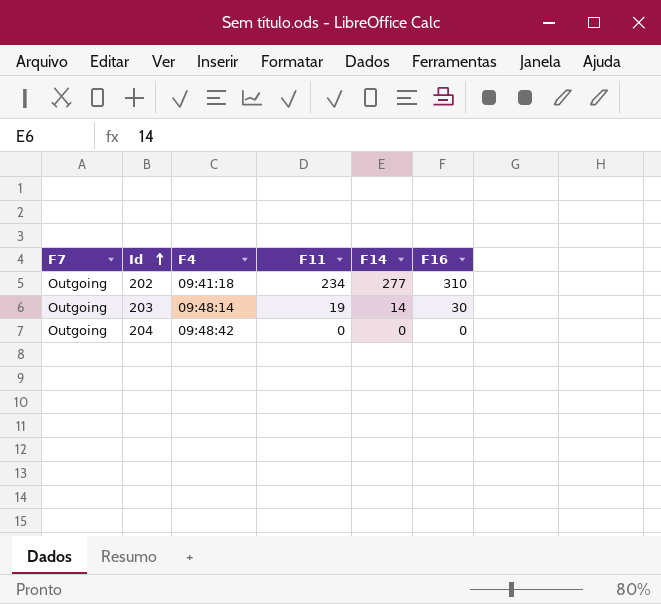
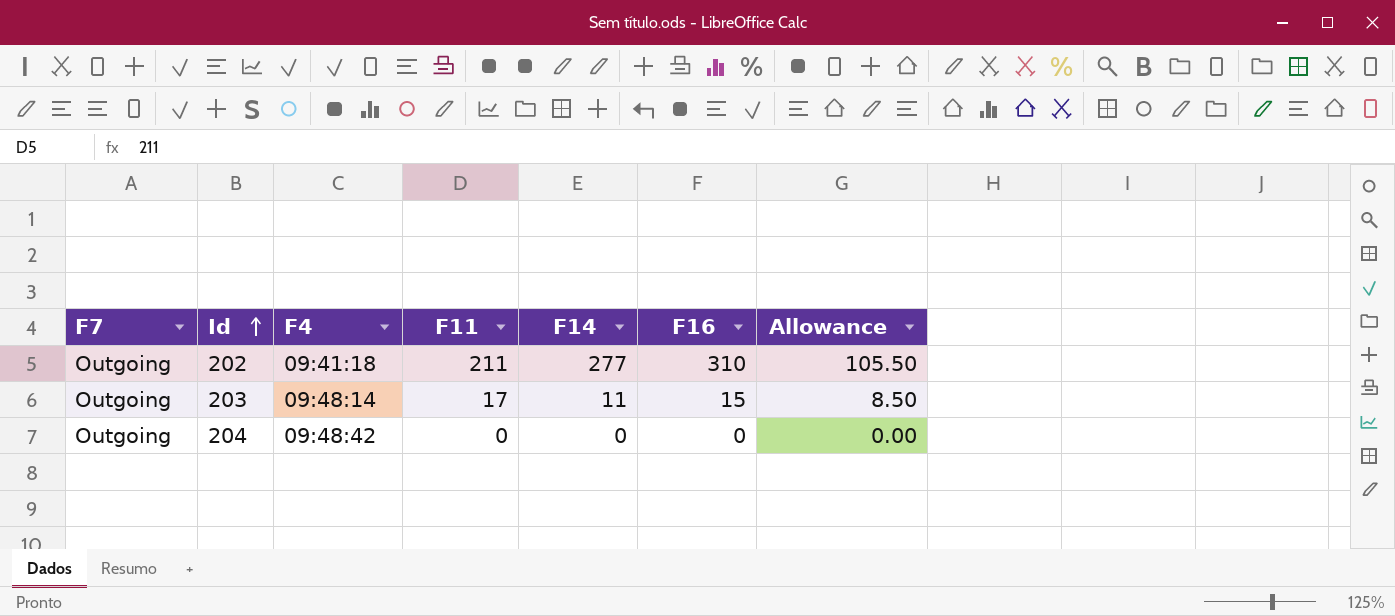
column Allowance | formula: none -> [F11] * 0.5
202 | F11: 234 -> 211
203 | F11: 19 -> 17
203 | F14: 14 -> 11
203 | F16: 30 -> 15

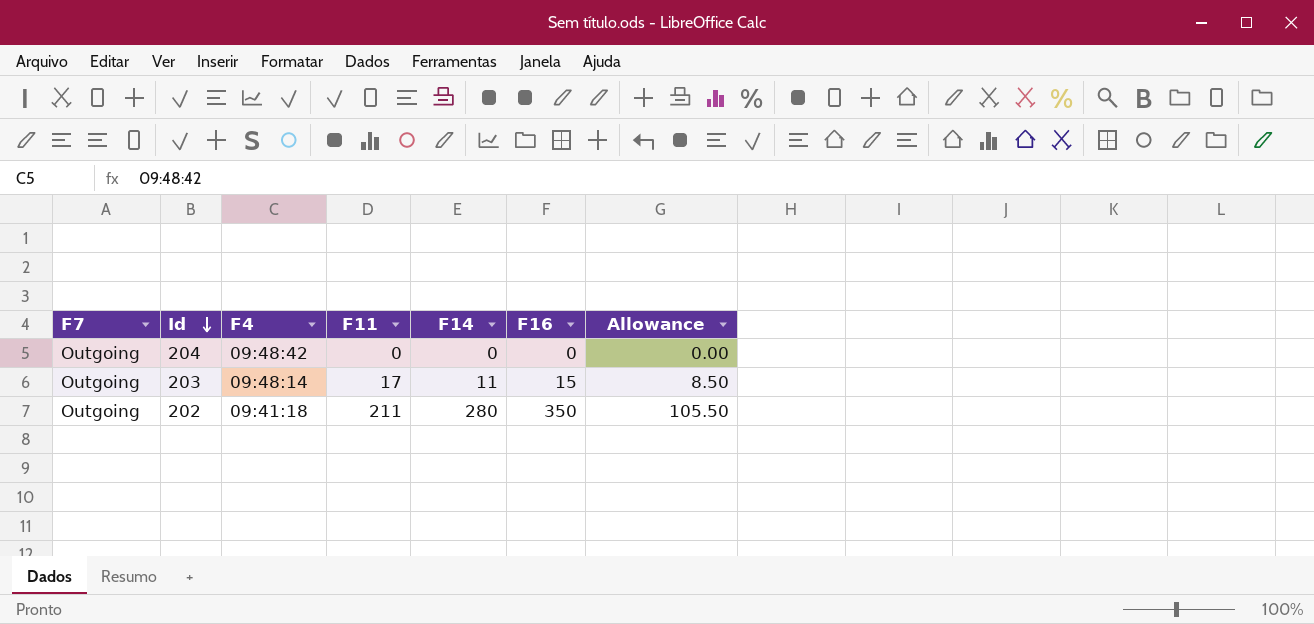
row order: Id ascending -> Id descending
202 | F14: 277 -> 280
202 | F16: 310 -> 350

